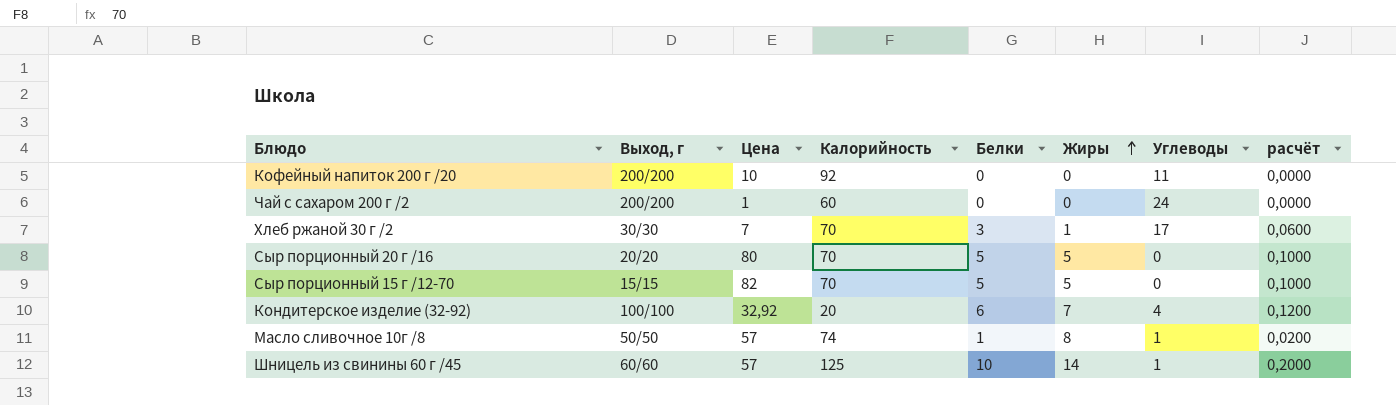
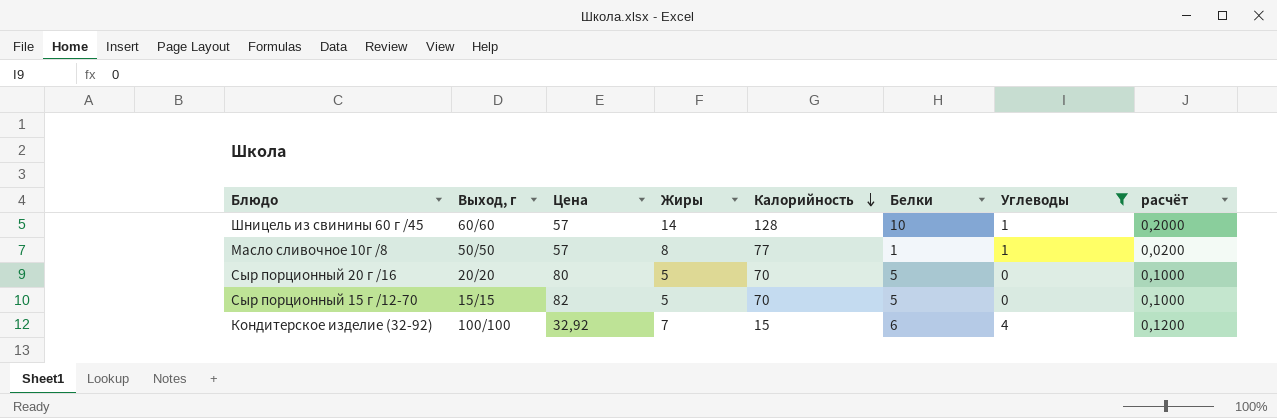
filter: none -> Углеводы <= 4
row order: Жиры ascending -> Калорийность descending
column Жиры | position: 6 -> 4
Шницель из свинины 60 г /45 | Калорийность: 125 -> 128
Масло сливочное 10г /8 | Калорийность: 74 -> 77
Кондитерское изделие (32-92) | Калорийность: 20 -> 15

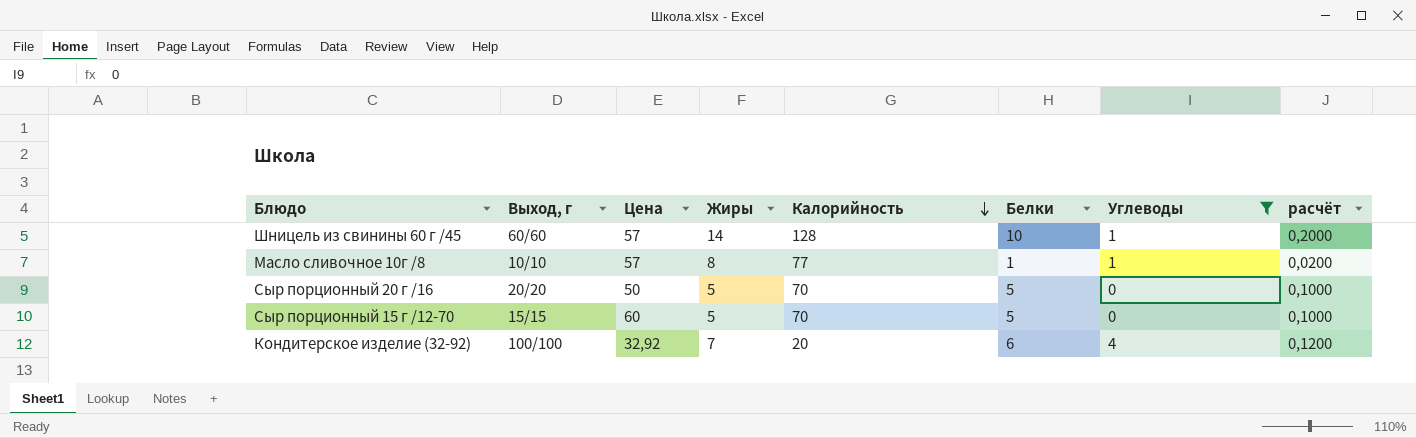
Масло сливочное 10г /8 | Выход, г: 50/50 -> 10/10
Сыр порционный 20 г /16 | Цена: 80 -> 50
Сыр порционный 15 г /12-70 | Цена: 82 -> 60
Кондитерское изделие (32-92) | Калорийность: 15 -> 20

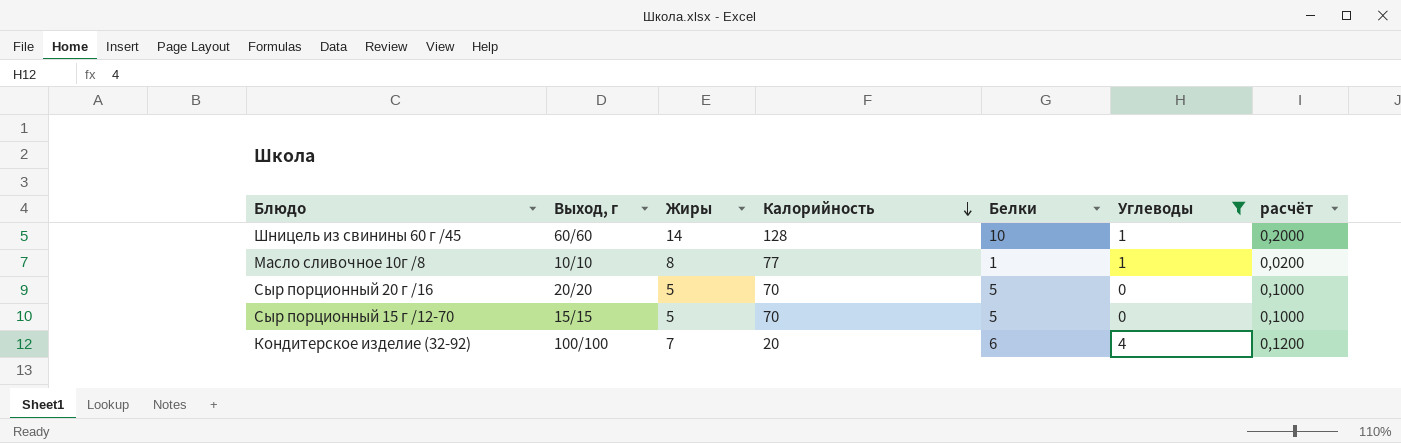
column Цена | position: 3 -> none

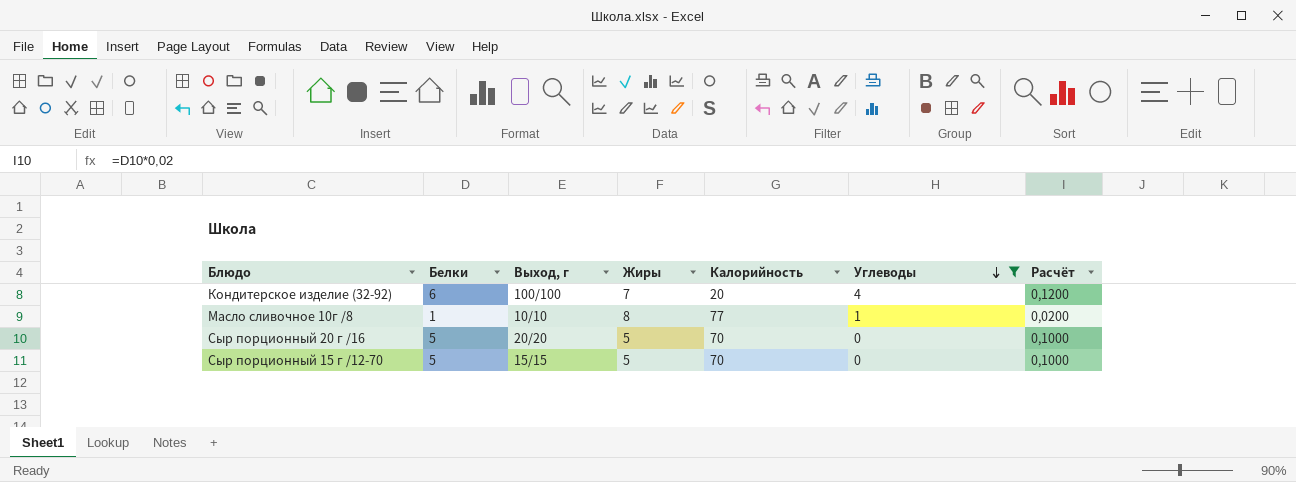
row order: Калорийность descending -> Углеводы descending
column Белки | position: 5 -> 2
column name: расчёт -> Расчёт
row Шницель из свинины 60 г /45: 60/60 | 14 | 128 | 10 | 1 | 0,2000 -> none

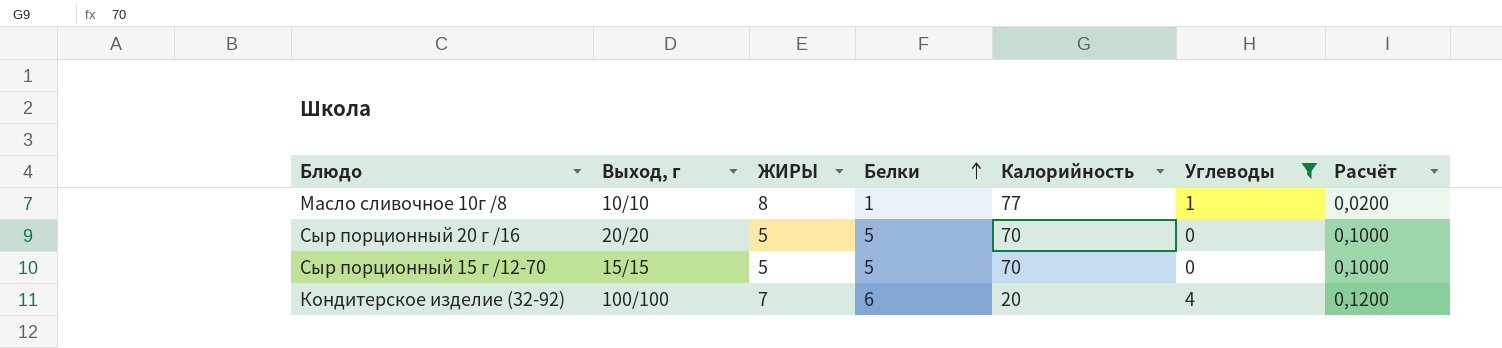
row order: Углеводы descending -> Белки ascending
column name: Жиры -> ЖИРЫ
column Белки | position: 2 -> 4

